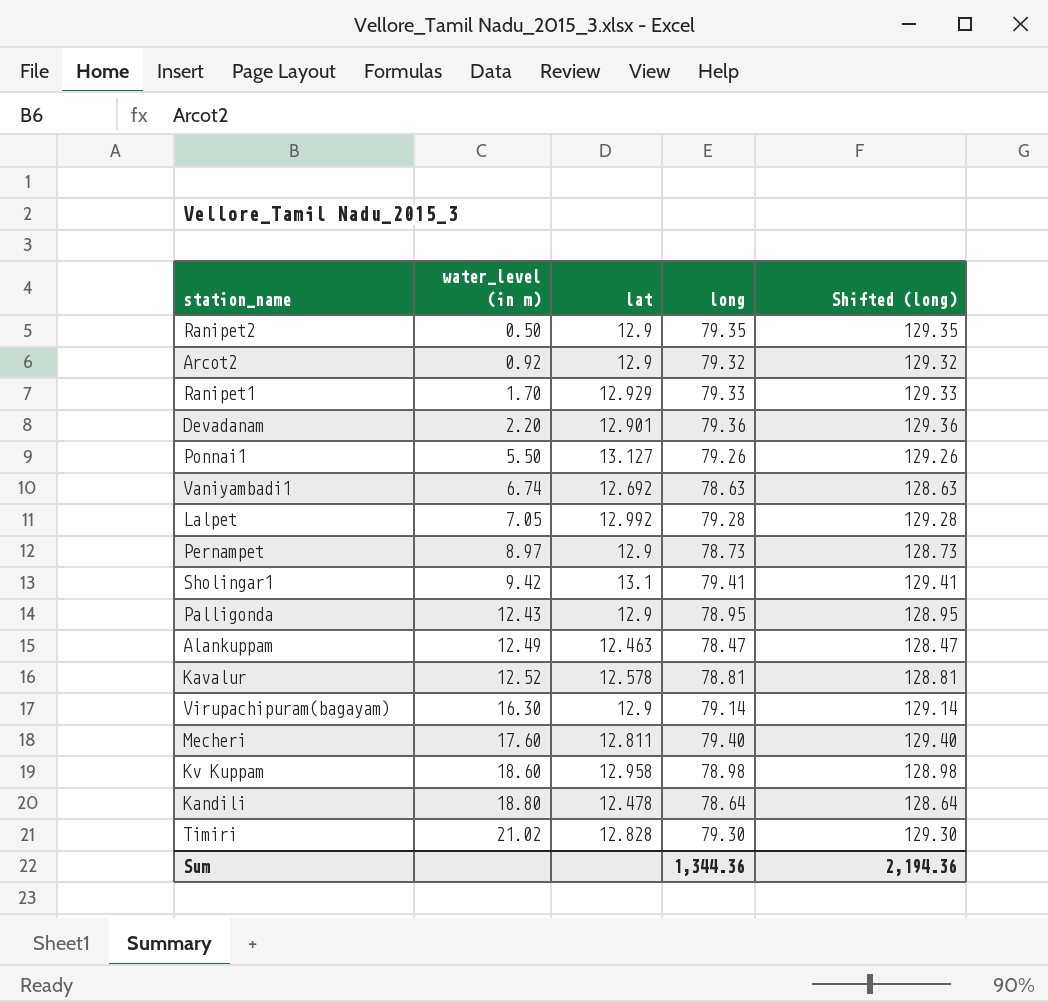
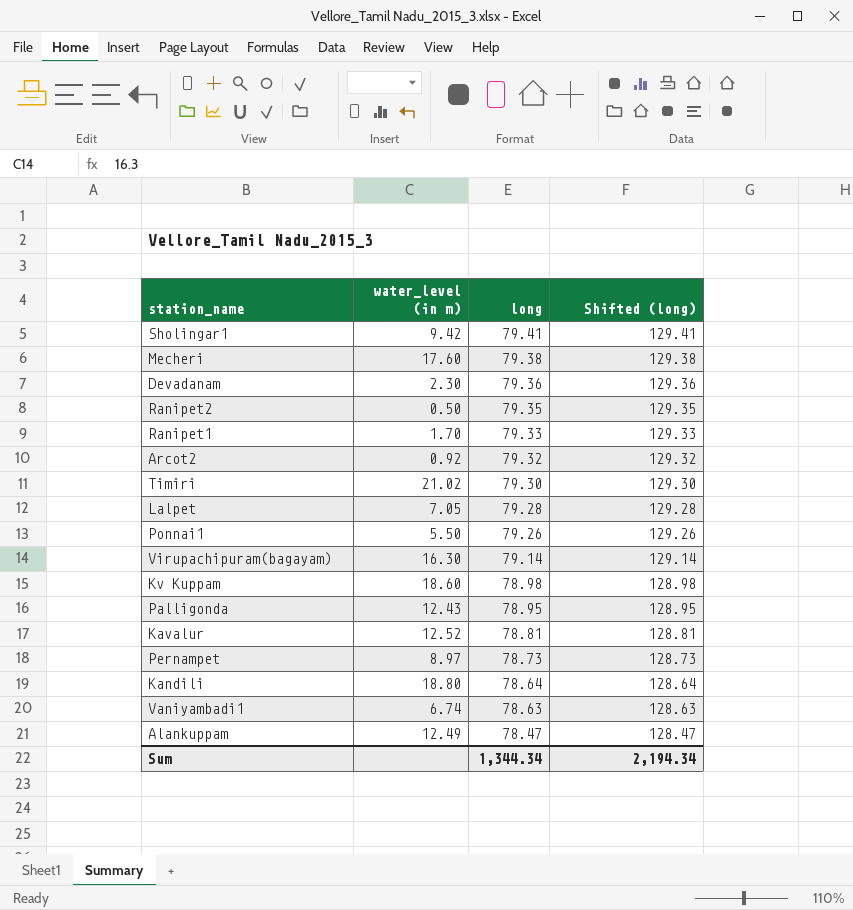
row order: water_level (in m) ascending -> long descending
column lat | position: 3 -> none
Mecheri | long: 79.40 -> 79.38
Mecheri | Shifted (long): 129.40 -> 129.38
Devadanam | water_level (in m): 2.20 -> 2.30
Sum | long: 1,344.36 -> 1,344.34
Sum | Shifted (long): 2,194.36 -> 2,194.34

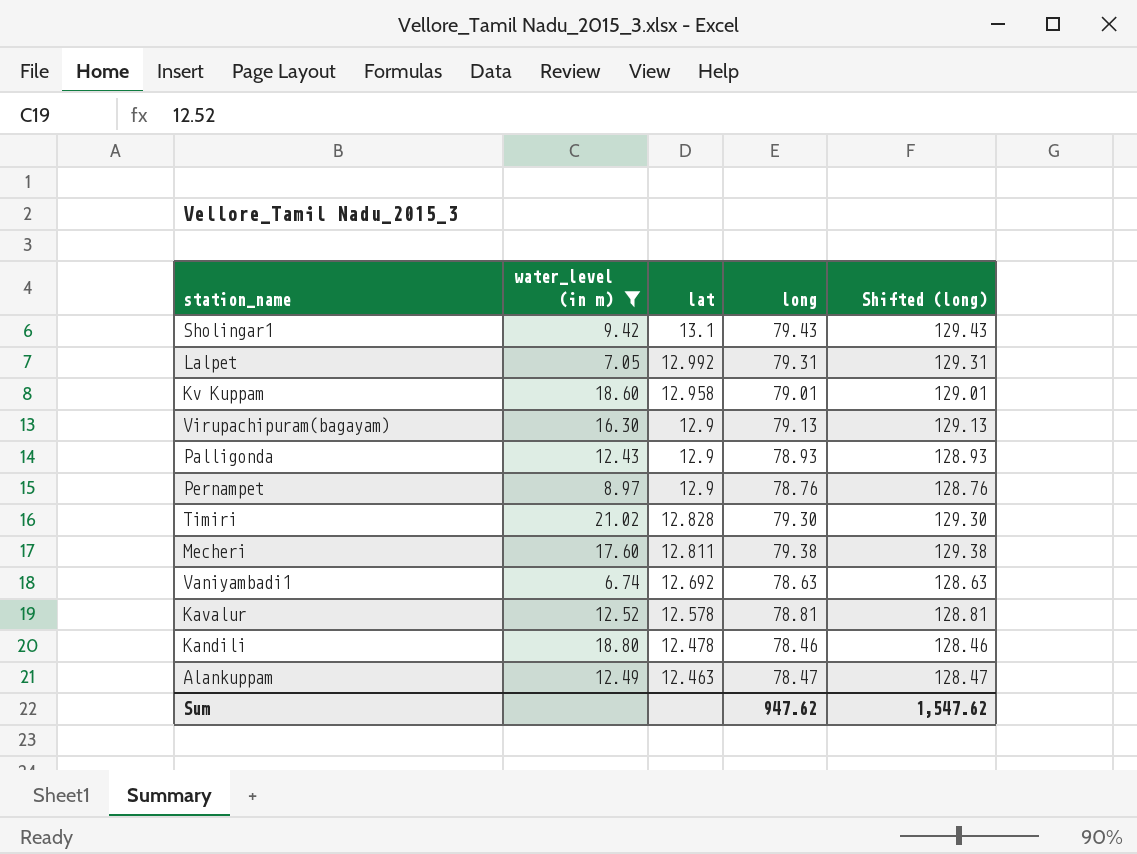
filter: none -> water_level (in m) >= 6.74
row order: long descending -> lat descending
column lat | position: none -> 3
Sholingar1 | long: 79.41 -> 79.43
Sholingar1 | Shifted (long): 129.41 -> 129.43
Lalpet | long: 79.28 -> 79.31
Lalpet | Shifted (long): 129.28 -> 129.31
Kv Kuppam | long: 78.98 -> 79.01
Kv Kuppam | Shifted (long): 128.98 -> 129.01
Virupachipuram(bagayam) | long: 79.14 -> 79.13
Virupachipuram(bagayam) | Shifted (long): 129.14 -> 129.13
Palligonda | long: 78.95 -> 78.93
Palligonda | Shifted (long): 128.95 -> 128.93
Pernampet | long: 78.73 -> 78.76
Pernampet | Shifted (long): 128.73 -> 128.76
Kandili | long: 78.64 -> 78.46
Kandili | Shifted (long): 128.64 -> 128.46
Sum | long: 1,344.34 -> 947.62
Sum | Shifted (long): 2,194.34 -> 1,547.62

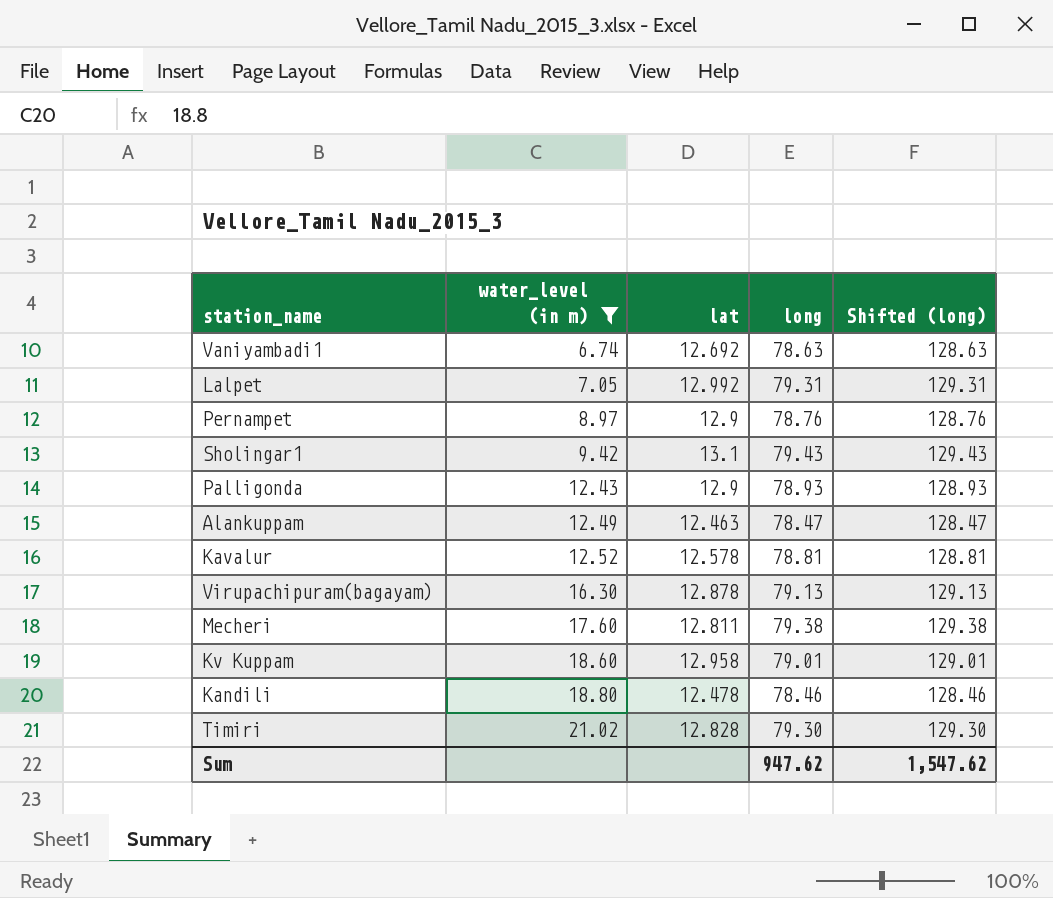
row order: lat descending -> water_level (in m) ascending
Virupachipuram(bagayam) | lat: 12.9 -> 12.878

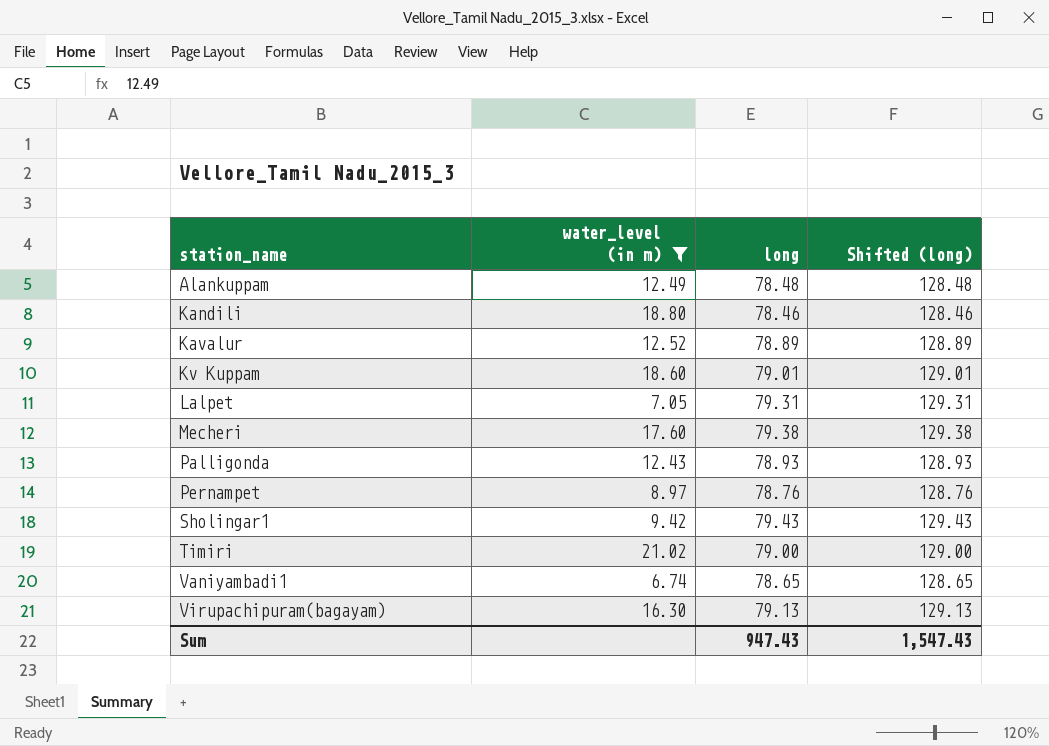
row order: water_level (in m) ascending -> station_name ascending
column lat | position: 3 -> none
Alankuppam | long: 78.47 -> 78.48
Alankuppam | Shifted (long): 128.47 -> 128.48
Kavalur | long: 78.81 -> 78.89
Kavalur | Shifted (long): 128.81 -> 128.89
Timiri | long: 79.30 -> 79.00
Timiri | Shifted (long): 129.30 -> 129.00
Vaniyambadi1 | long: 78.63 -> 78.65
Vaniyambadi1 | Shifted (long): 128.63 -> 128.65
Sum | long: 947.62 -> 947.43
Sum | Shifted (long): 1,547.62 -> 1,547.43

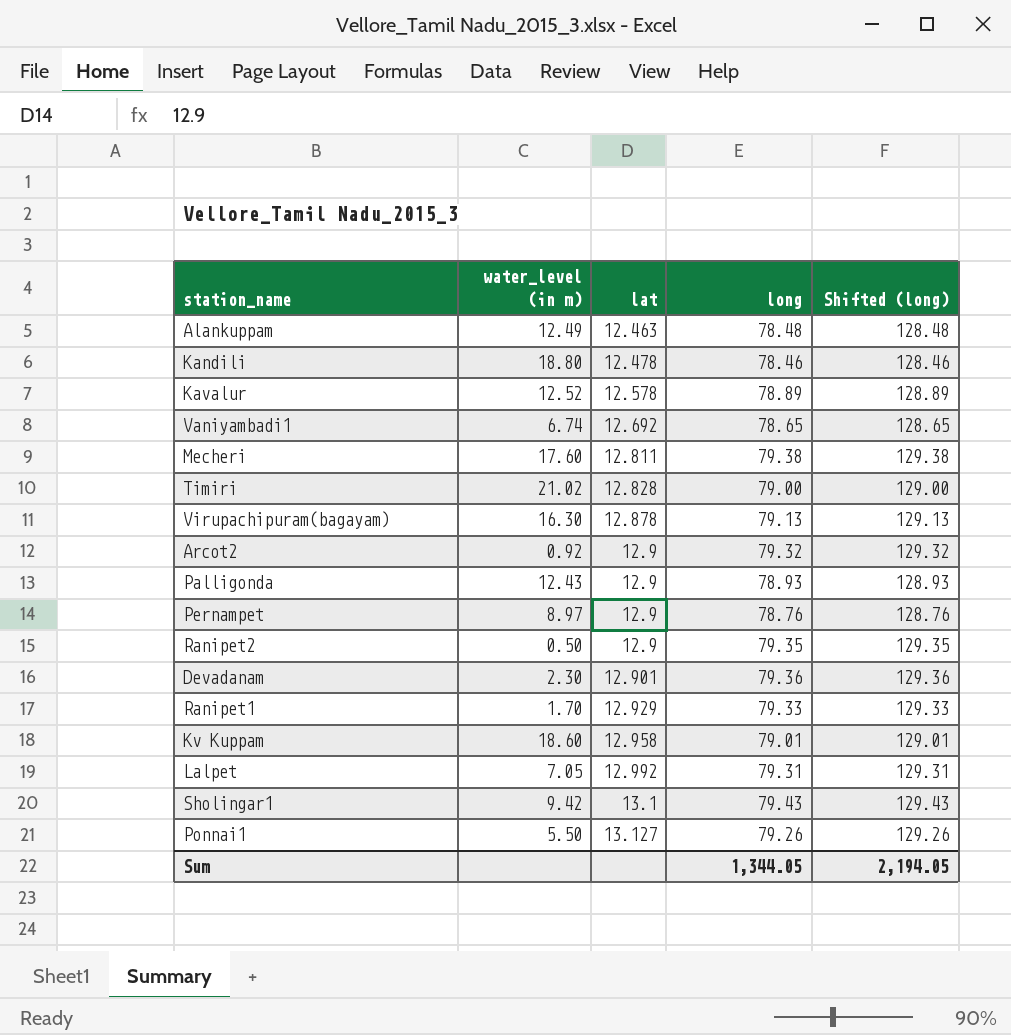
filter: water_level (in m) >= 6.74 -> none
row order: station_name ascending -> lat ascending
column lat | position: none -> 3
Sum | long: 947.43 -> 1,344.05
Sum | Shifted (long): 1,547.43 -> 2,194.05

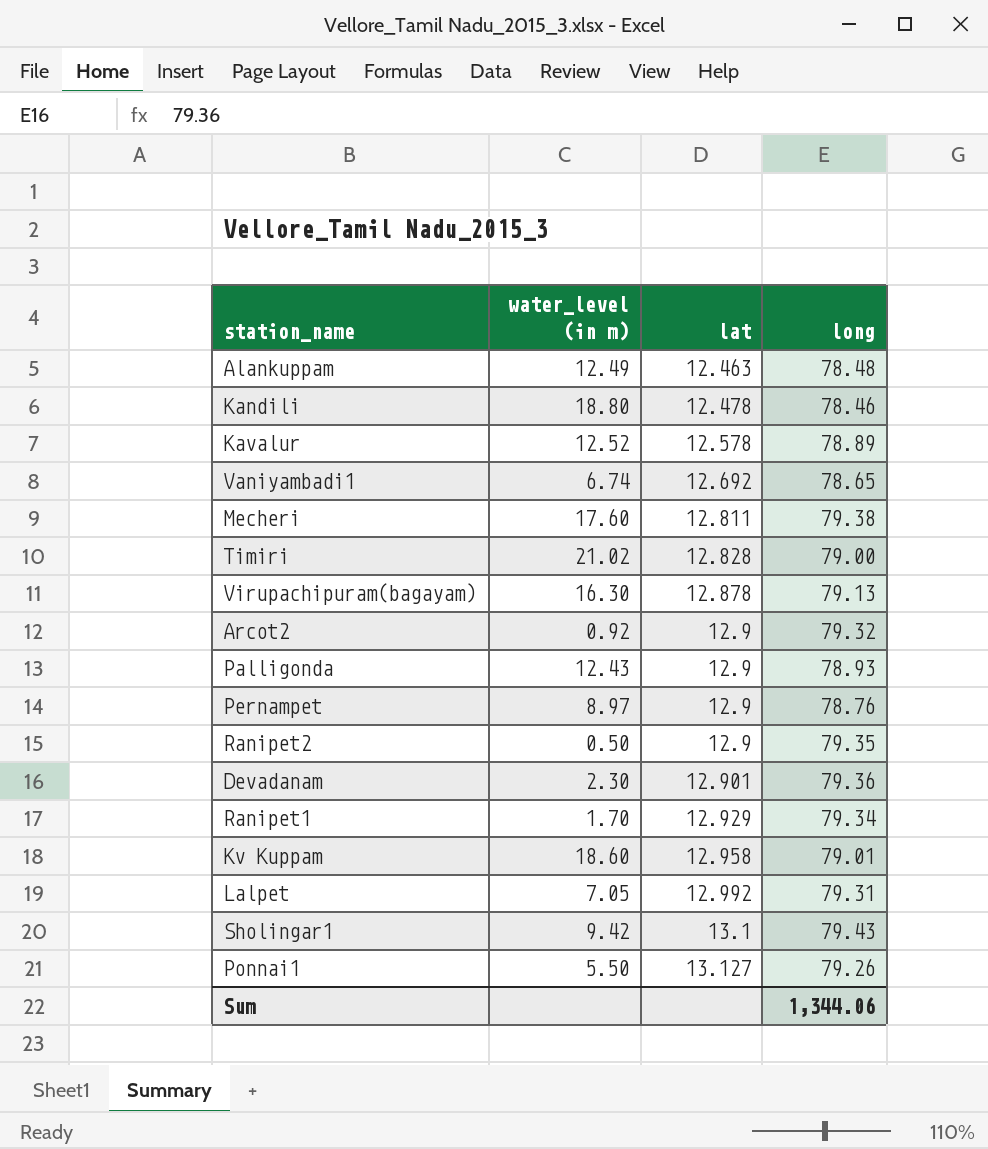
column Shifted (long) | formula: [long] + 50 -> none
Ranipet1 | long: 79.33 -> 79.34
Sum | long: 1,344.05 -> 1,344.06

